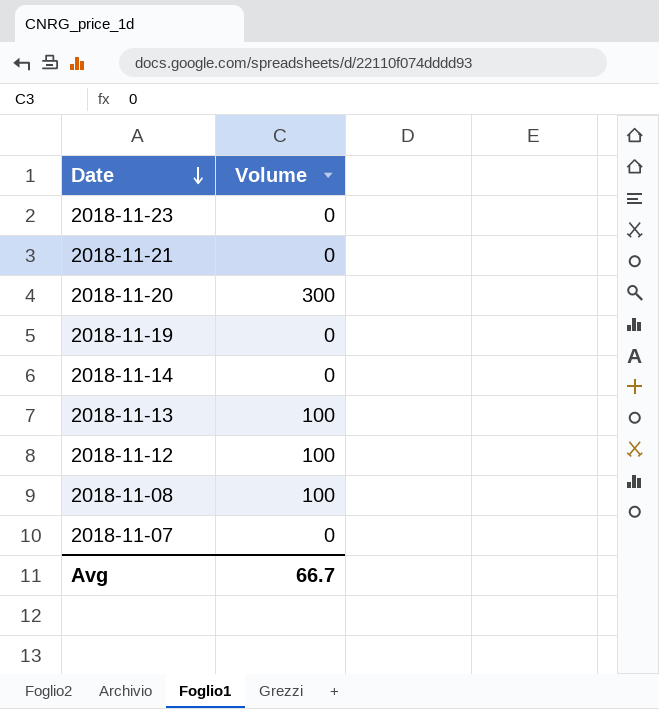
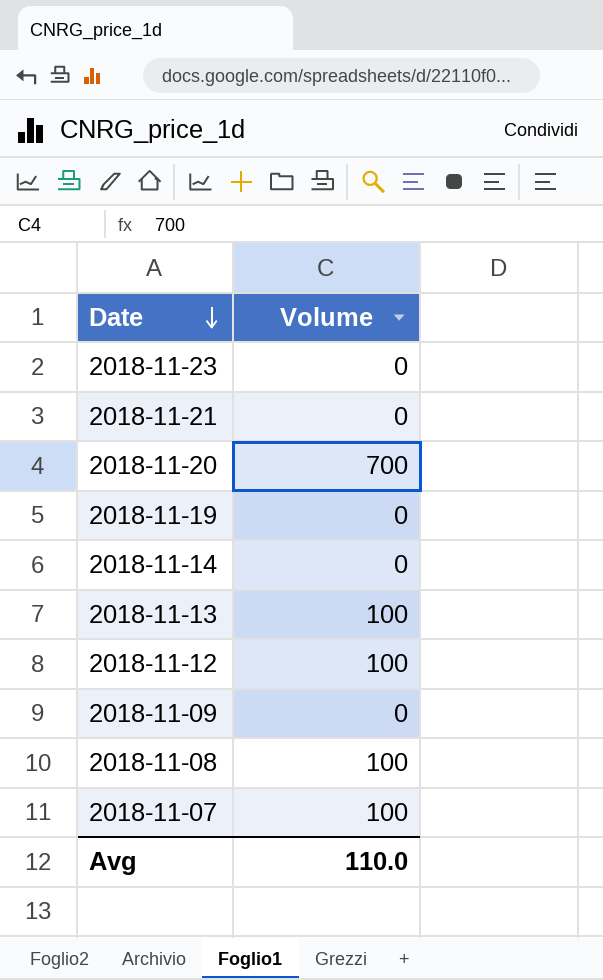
2018-11-20 | Volume: 300 -> 700
row 2018-11-09: none -> 0
2018-11-07 | Volume: 0 -> 100
Avg | Volume: 66.7 -> 110.0

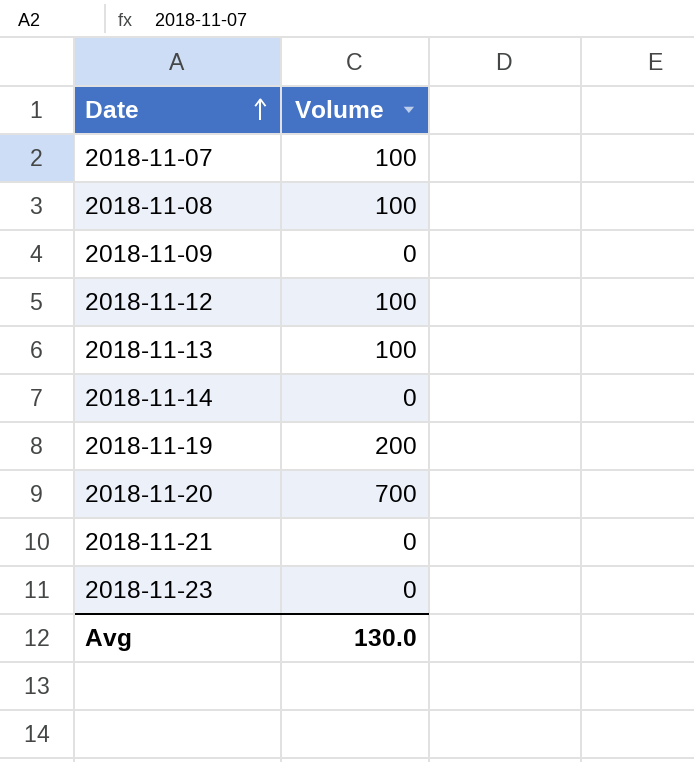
row order: Date descending -> Date ascending
2018-11-19 | Volume: 0 -> 200
Avg | Volume: 110.0 -> 130.0

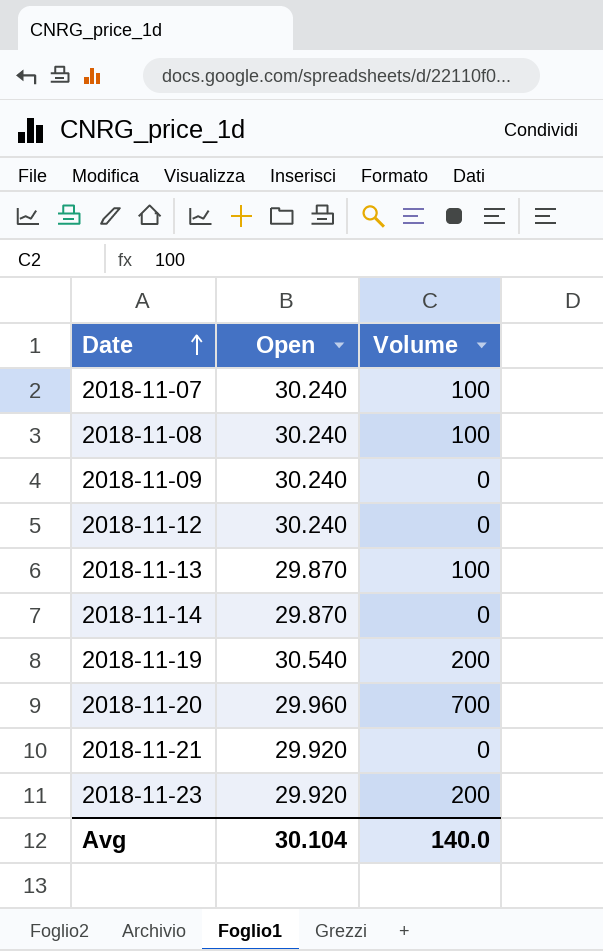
column Open | position: none -> 2
2018-11-12 | Volume: 100 -> 0
2018-11-23 | Volume: 0 -> 200
Avg | Volume: 130.0 -> 140.0

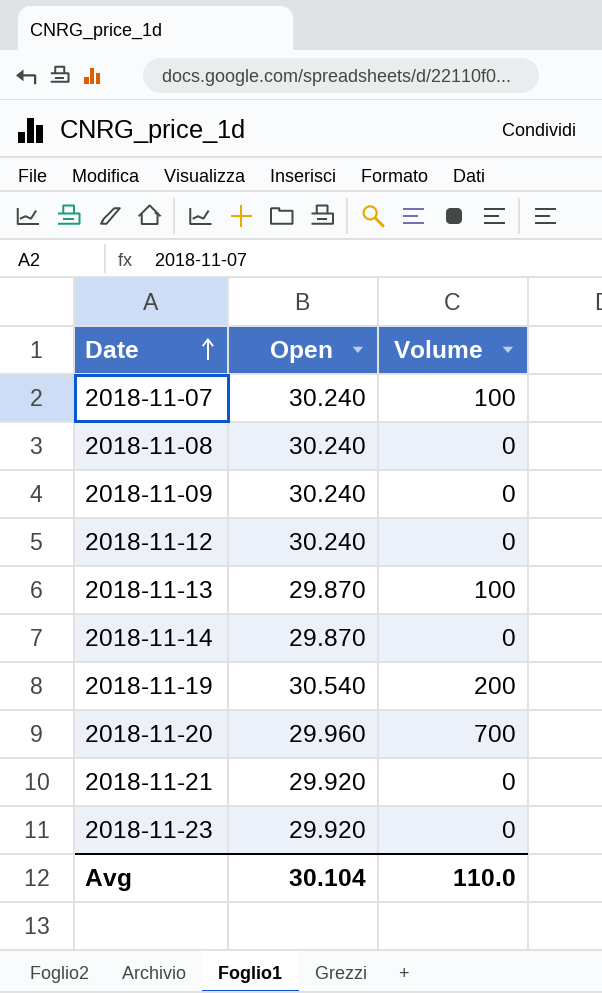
2018-11-08 | Volume: 100 -> 0
2018-11-23 | Volume: 200 -> 0
Avg | Volume: 140.0 -> 110.0

